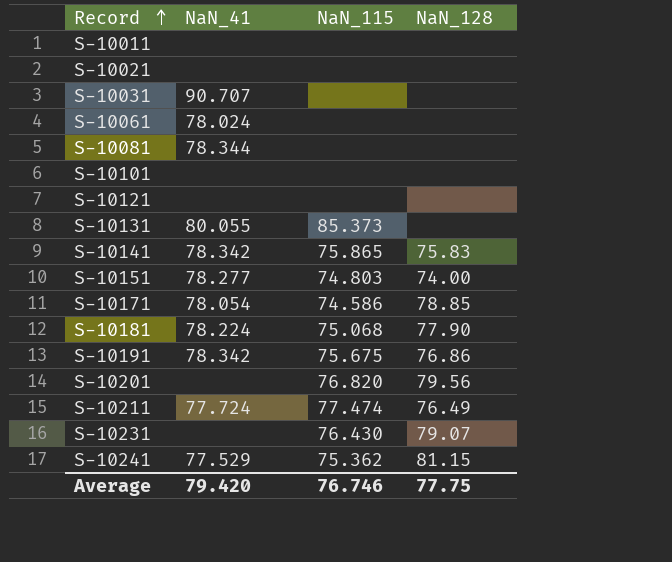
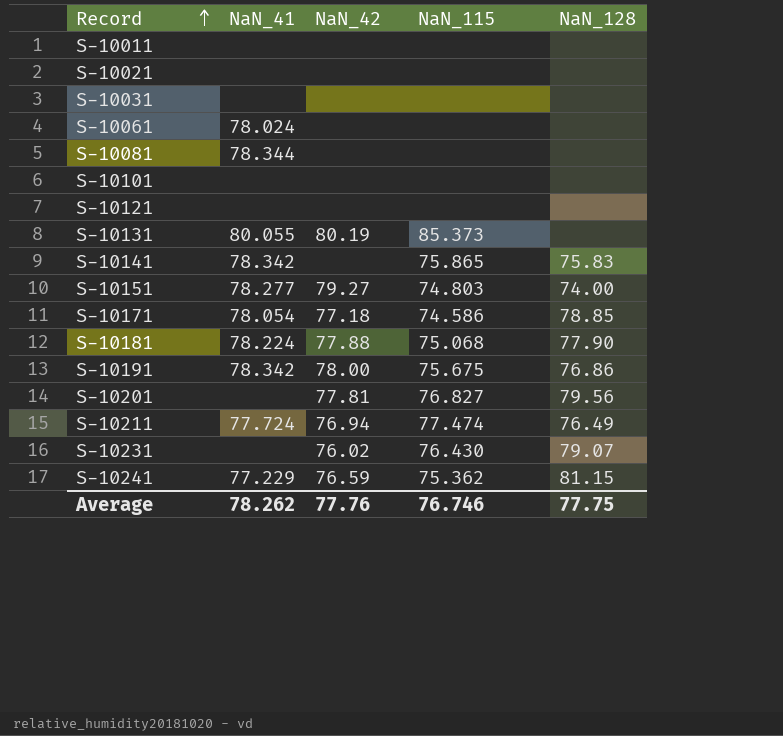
column NaN_42 | position: none -> 3
S-10031 | NaN_41: 90.707 -> none
S-10201 | NaN_115: 76.820 -> 76.827
S-10241 | NaN_41: 77.529 -> 77.229
Average | NaN_41: 79.420 -> 78.262

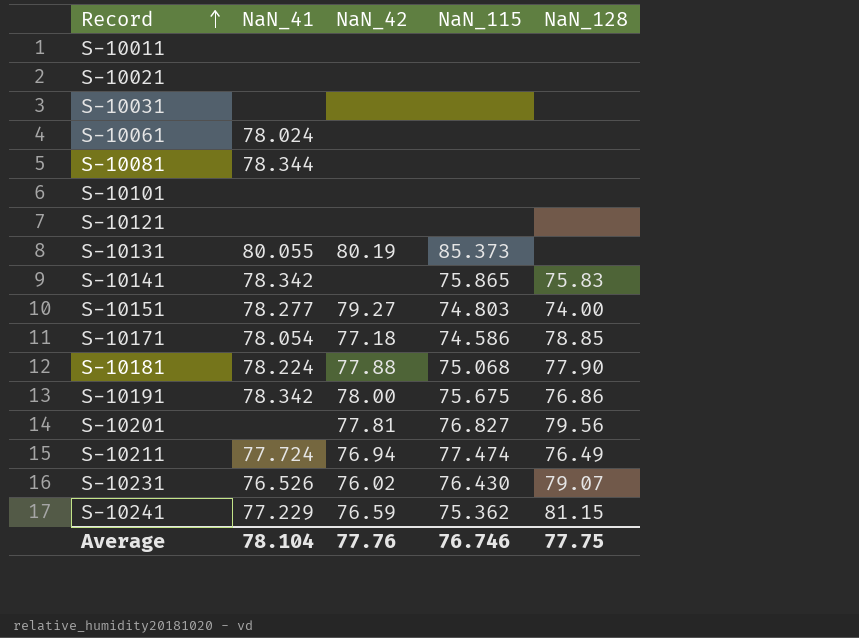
S-10231 | NaN_41: none -> 76.526
Average | NaN_41: 78.262 -> 78.104

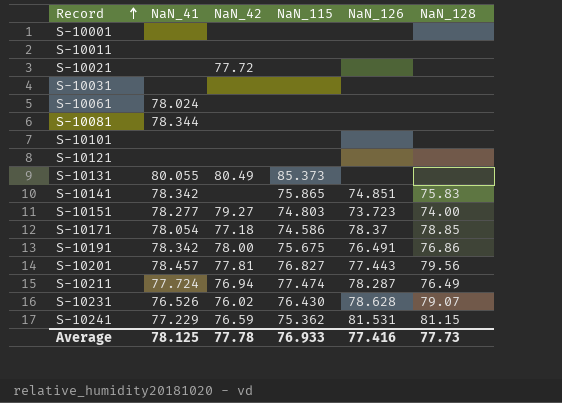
column NaN_126 | position: none -> 5
row S-10181: 78.224 | 77.88 | 75.068 | 77.90 -> none
row S-10001: none -> none | none | none | none | none
S-10021 | NaN_42: none -> 77.72
S-10131 | NaN_42: 80.19 -> 80.49
S-10201 | NaN_41: none -> 78.457
Average | NaN_41: 78.104 -> 78.125
Average | NaN_42: 77.76 -> 77.78
Average | NaN_115: 76.746 -> 76.933
Average | NaN_128: 77.75 -> 77.73

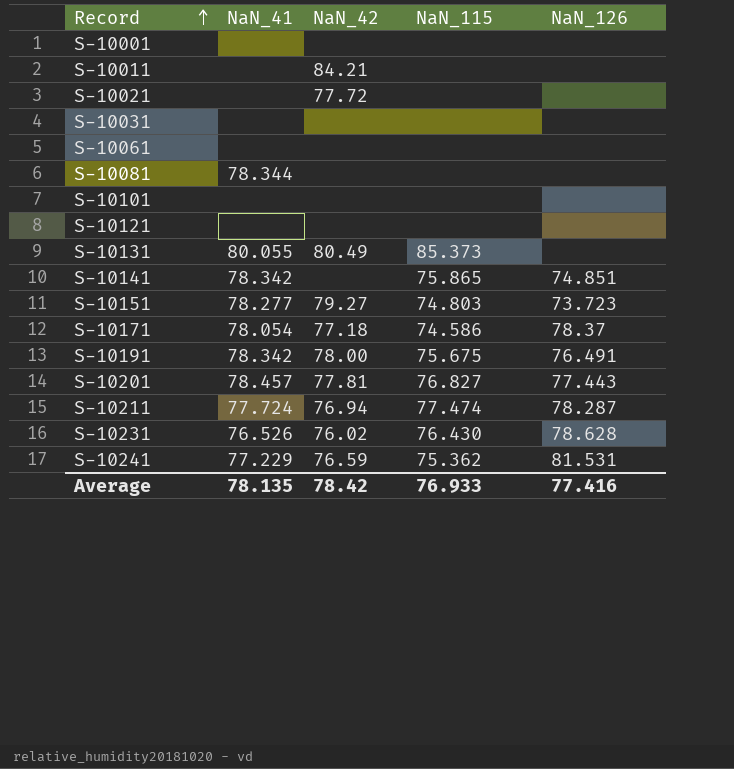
column NaN_128 | position: 6 -> none
S-10011 | NaN_42: none -> 84.21
S-10061 | NaN_41: 78.024 -> none
Average | NaN_41: 78.125 -> 78.135
Average | NaN_42: 77.78 -> 78.42

